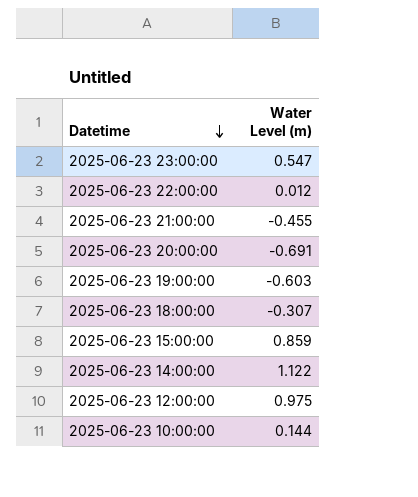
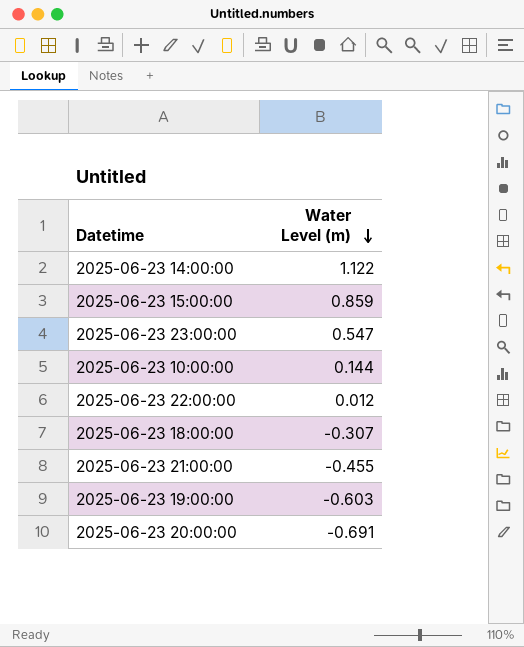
row order: Datetime descending -> Water Level (m) descending
row 2025-06-23 12:00:00: 0.975 -> none

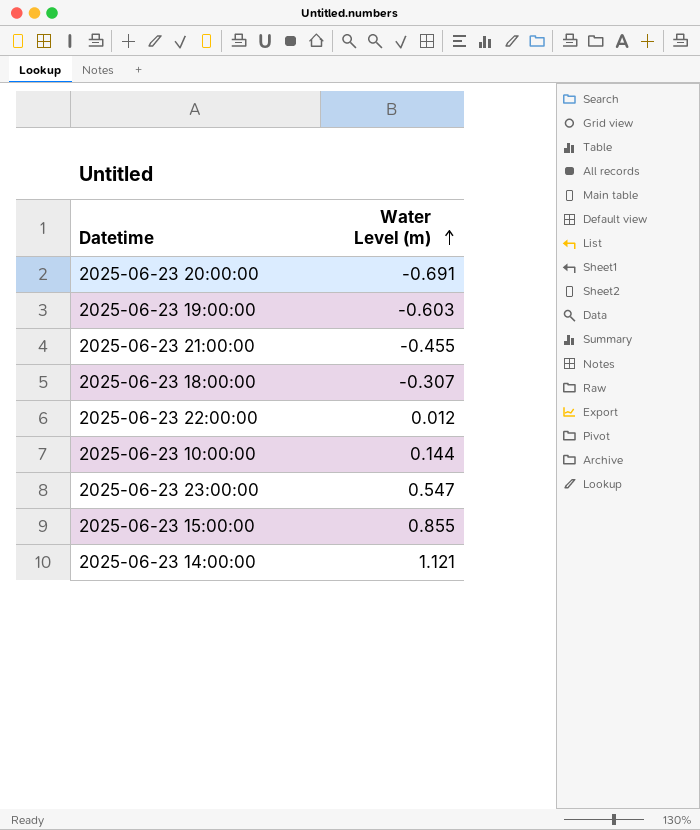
row order: Water Level (m) descending -> Water Level (m) ascending
2025-06-23 15:00:00 | Water Level (m): 0.859 -> 0.855
2025-06-23 14:00:00 | Water Level (m): 1.122 -> 1.121

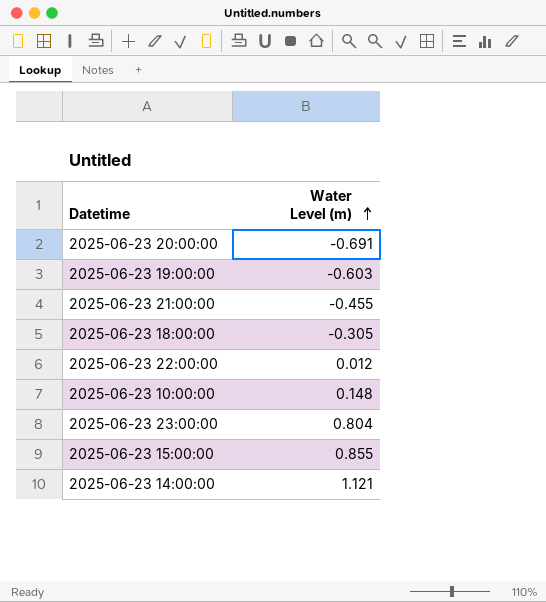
2025-06-23 18:00:00 | Water Level (m): -0.307 -> -0.305
2025-06-23 10:00:00 | Water Level (m): 0.144 -> 0.148
2025-06-23 23:00:00 | Water Level (m): 0.547 -> 0.804

